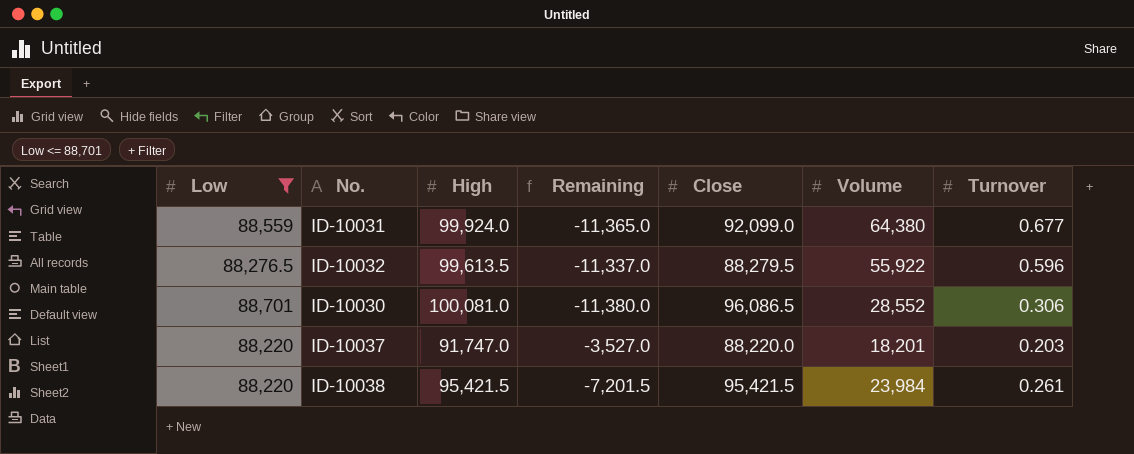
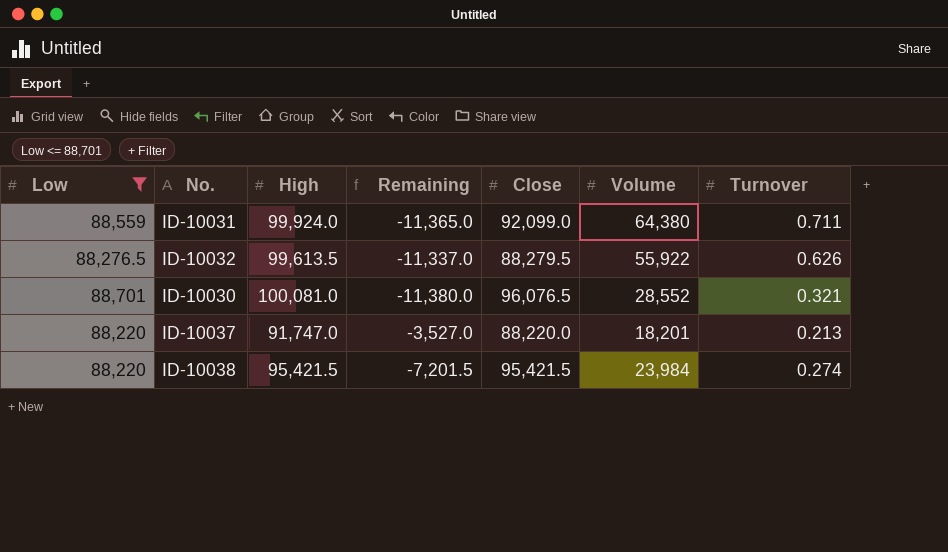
ID-10031 | Turnover: 0.677 -> 0.711
ID-10032 | Turnover: 0.596 -> 0.626
ID-10030 | Close: 96,086.5 -> 96,076.5
ID-10030 | Turnover: 0.306 -> 0.321
ID-10037 | Turnover: 0.203 -> 0.213
ID-10038 | Turnover: 0.261 -> 0.274

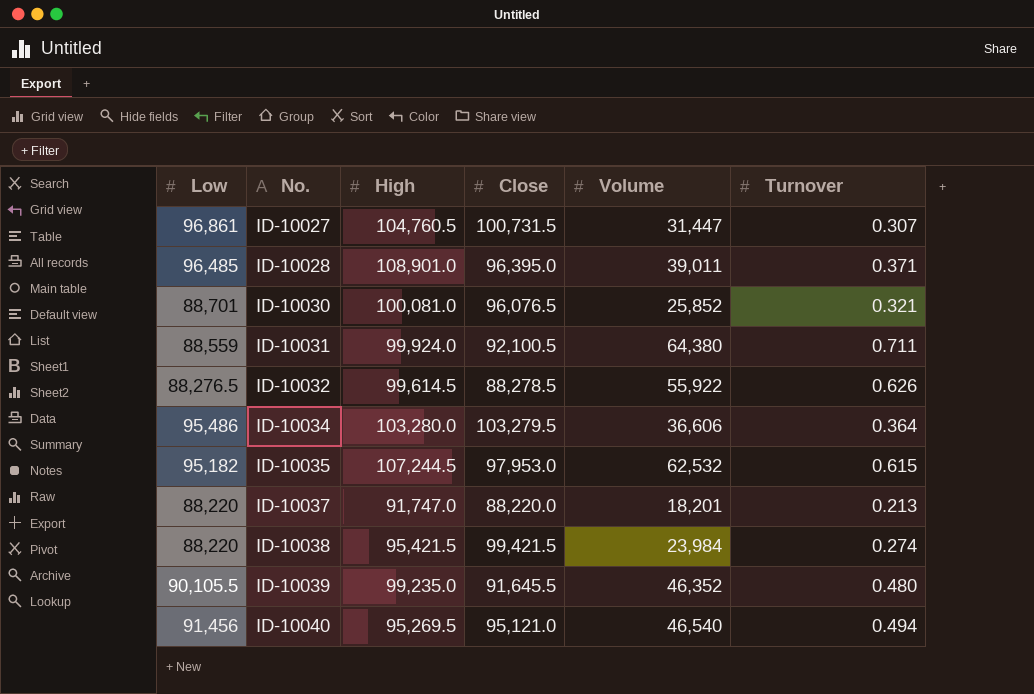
filter: Low <= 88,701 -> none
row order: none -> No. ascending
column Remaining | formula: [Low] - [High] -> none
ID-10030 | Volume: 28,552 -> 25,852
ID-10031 | Close: 92,099.0 -> 92,100.5
ID-10032 | High: 99,613.5 -> 99,614.5
ID-10032 | Close: 88,279.5 -> 88,278.5
ID-10038 | Close: 95,421.5 -> 99,421.5

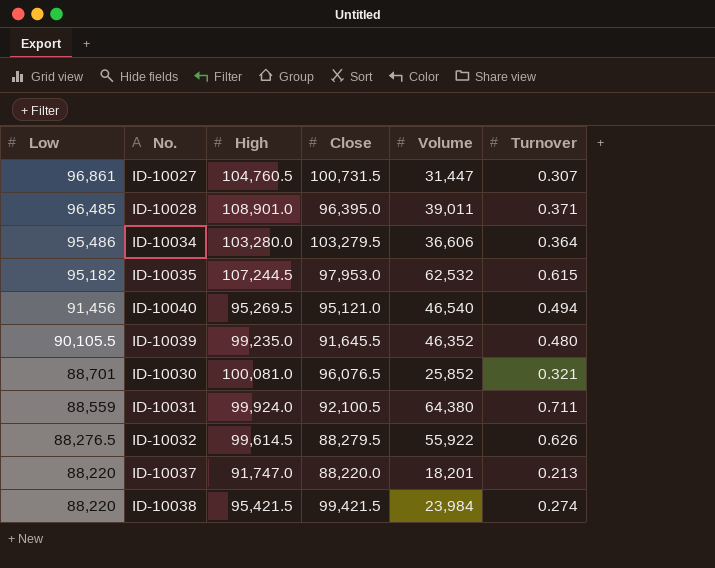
row order: No. ascending -> Low descending
ID-10032 | Close: 88,278.5 -> 88,279.5

